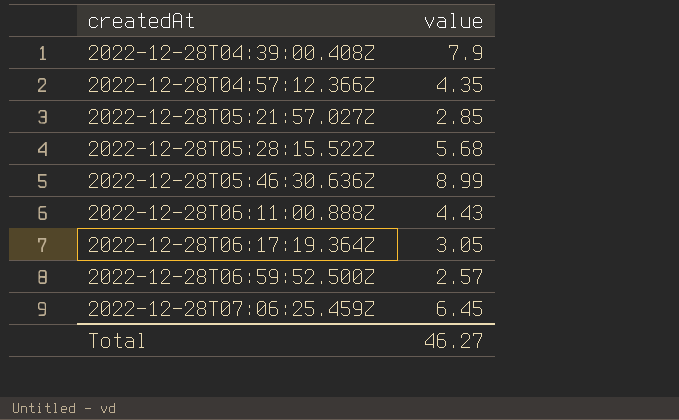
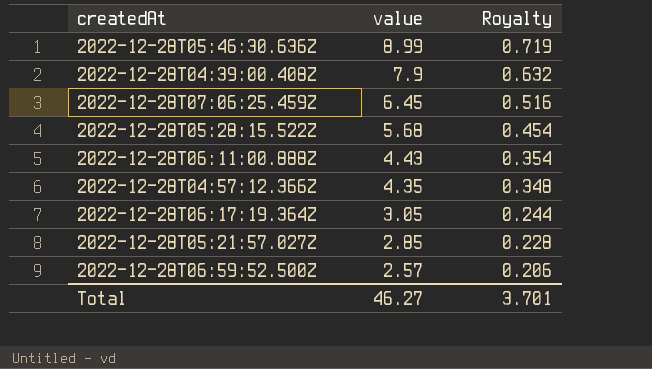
row order: createdAt ascending -> value descending
column Royalty | formula: none -> [value] * 0.08

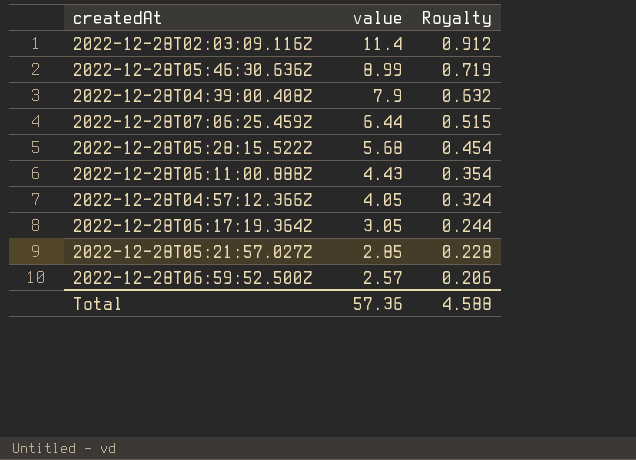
row 2022-12-28T02:03:09.116Z: none -> 11.4 | 0.912
2022-12-28T07:06:25.459Z | value: 6.45 -> 6.44
2022-12-28T07:06:25.459Z | Royalty: 0.516 -> 0.515
2022-12-28T04:57:12.366Z | value: 4.35 -> 4.05
2022-12-28T04:57:12.366Z | Royalty: 0.348 -> 0.324
Total | value: 46.27 -> 57.36
Total | Royalty: 3.701 -> 4.588

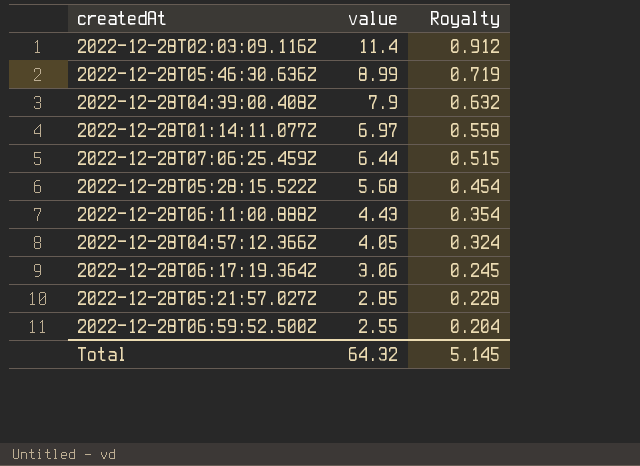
row 2022-12-28T01:14:11.077Z: none -> 6.97 | 0.558
2022-12-28T06:17:19.364Z | value: 3.05 -> 3.06
2022-12-28T06:17:19.364Z | Royalty: 0.244 -> 0.245
2022-12-28T06:59:52.500Z | value: 2.57 -> 2.55
2022-12-28T06:59:52.500Z | Royalty: 0.206 -> 0.204
Total | value: 57.36 -> 64.32
Total | Royalty: 4.588 -> 5.145

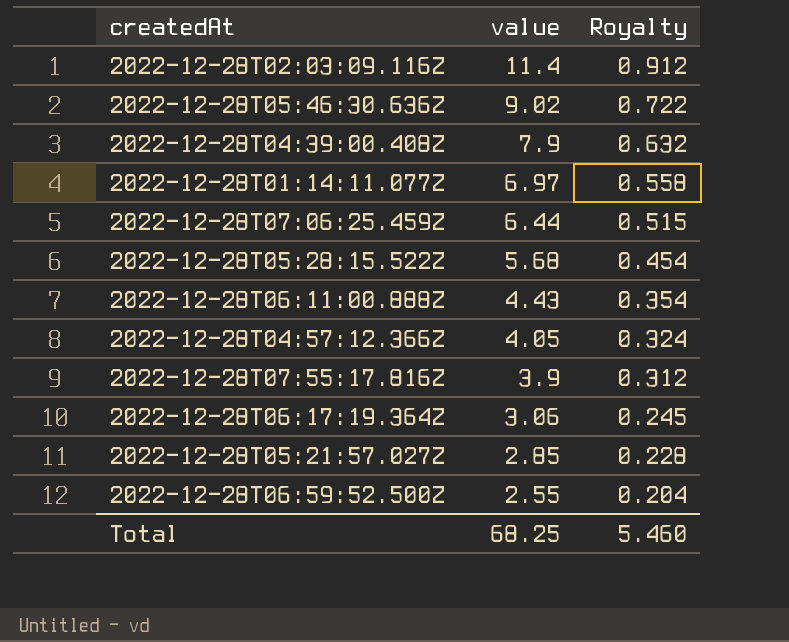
2022-12-28T05:46:30.636Z | value: 8.99 -> 9.02
2022-12-28T05:46:30.636Z | Royalty: 0.719 -> 0.722
row 2022-12-28T07:55:17.816Z: none -> 3.9 | 0.312
Total | value: 64.32 -> 68.25
Total | Royalty: 5.145 -> 5.460

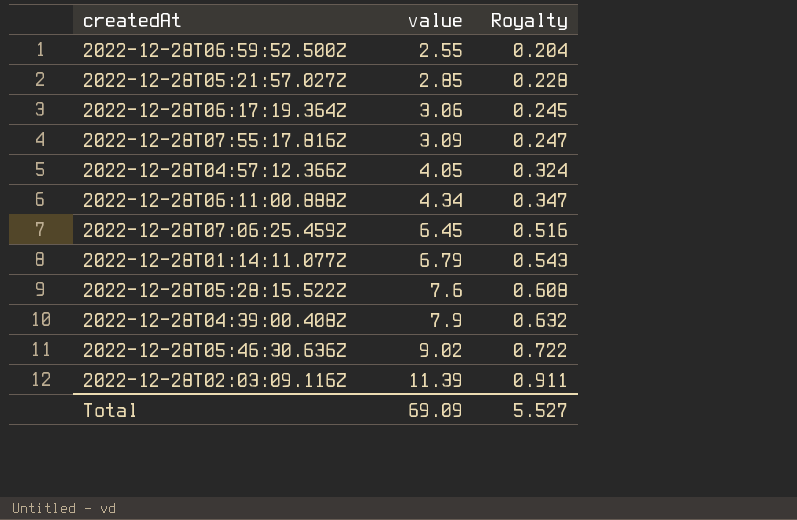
row order: value descending -> value ascending
2022-12-28T07:55:17.816Z | value: 3.9 -> 3.09
2022-12-28T07:55:17.816Z | Royalty: 0.312 -> 0.247
2022-12-28T06:11:00.888Z | value: 4.43 -> 4.34
2022-12-28T06:11:00.888Z | Royalty: 0.354 -> 0.347
2022-12-28T07:06:25.459Z | value: 6.44 -> 6.45
2022-12-28T07:06:25.459Z | Royalty: 0.515 -> 0.516
2022-12-28T01:14:11.077Z | value: 6.97 -> 6.79
2022-12-28T01:14:11.077Z | Royalty: 0.558 -> 0.543
2022-12-28T05:28:15.522Z | value: 5.68 -> 7.6
2022-12-28T05:28:15.522Z | Royalty: 0.454 -> 0.608
2022-12-28T02:03:09.116Z | value: 11.4 -> 11.39
2022-12-28T02:03:09.116Z | Royalty: 0.912 -> 0.911
Total | value: 68.25 -> 69.09
Total | Royalty: 5.460 -> 5.527

